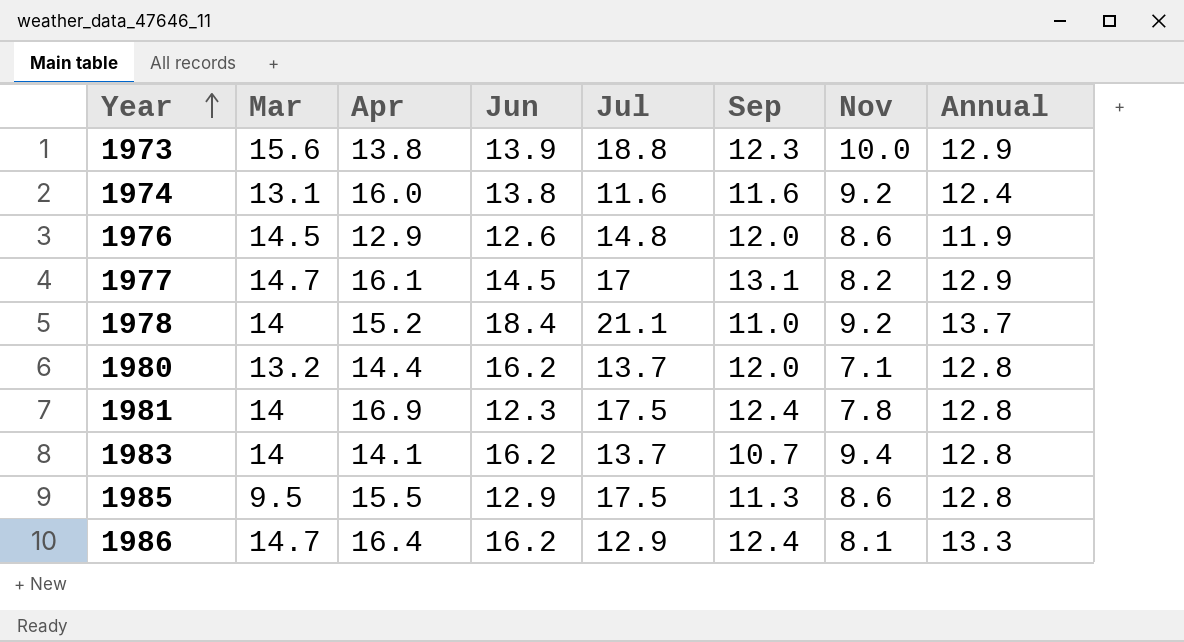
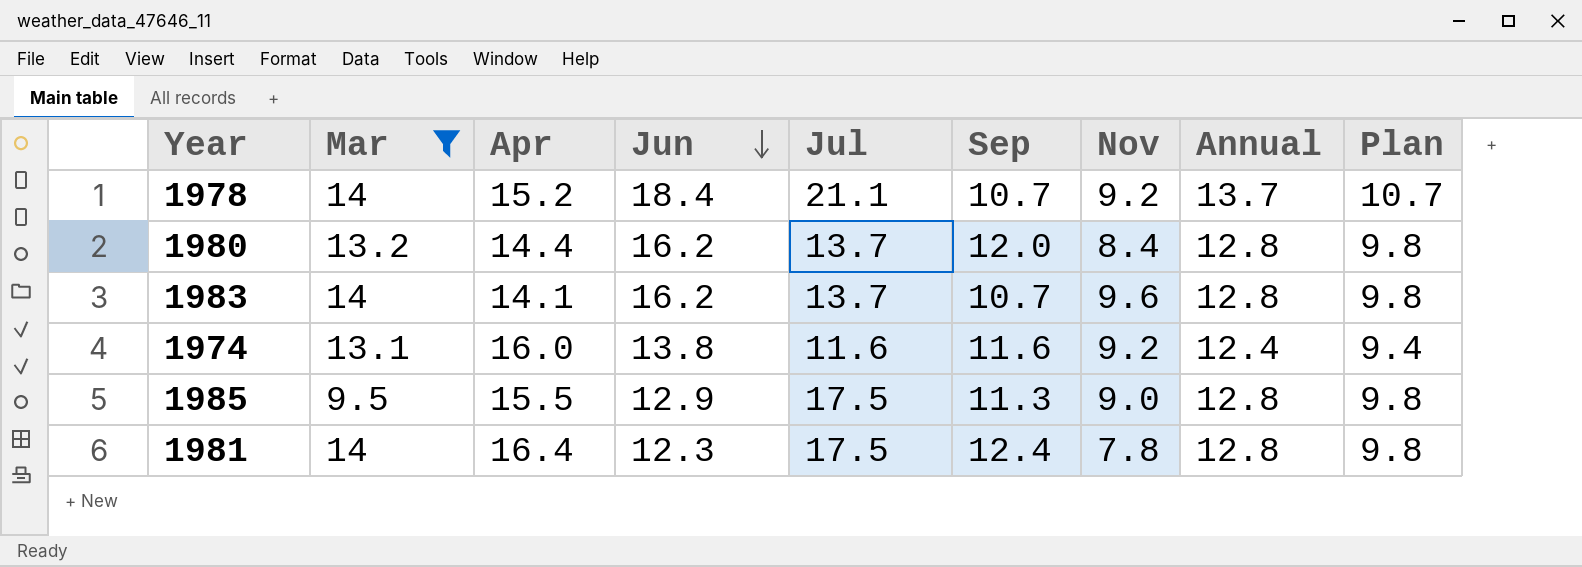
filter: none -> Mar <= 14
row order: Year ascending -> Jun descending
column Plan | formula: none -> [Annual] - 3
1978 | Sep: 11.0 -> 10.7
1980 | Nov: 7.1 -> 8.4
1983 | Nov: 9.4 -> 9.6
1985 | Nov: 8.6 -> 9.0
1981 | Apr: 16.9 -> 16.4

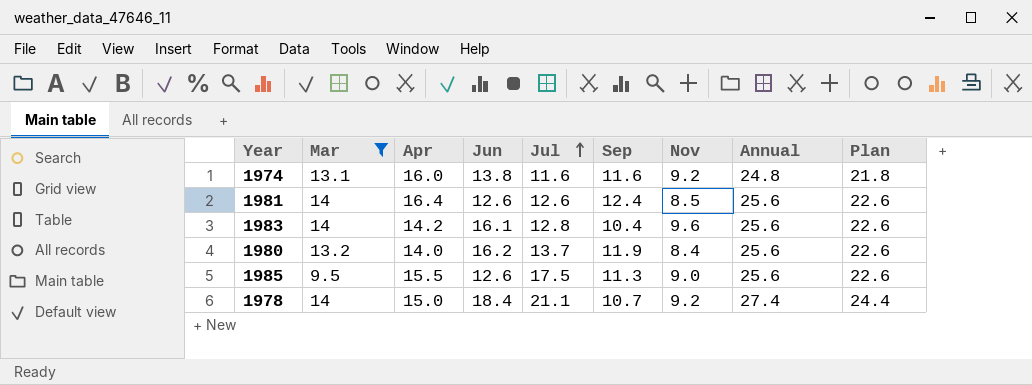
row order: Jun descending -> Jul ascending
1974 | Annual: 12.4 -> 24.8
1974 | Plan: 9.4 -> 21.8
1981 | Jun: 12.3 -> 12.6
1981 | Jul: 17.5 -> 12.6
1981 | Nov: 7.8 -> 8.5
1981 | Annual: 12.8 -> 25.6
1981 | Plan: 9.8 -> 22.6
1983 | Apr: 14.1 -> 14.2
1983 | Jun: 16.2 -> 16.1
1983 | Jul: 13.7 -> 12.8
1983 | Sep: 10.7 -> 10.4
1983 | Annual: 12.8 -> 25.6
1983 | Plan: 9.8 -> 22.6
1980 | Apr: 14.4 -> 14.0
1980 | Sep: 12.0 -> 11.9
1980 | Annual: 12.8 -> 25.6
1980 | Plan: 9.8 -> 22.6
1985 | Jun: 12.9 -> 12.6
1985 | Annual: 12.8 -> 25.6
1985 | Plan: 9.8 -> 22.6
1978 | Apr: 15.2 -> 15.0
1978 | Annual: 13.7 -> 27.4
1978 | Plan: 10.7 -> 24.4

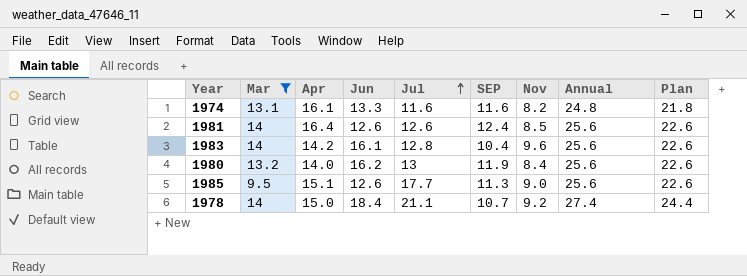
column name: Sep -> SEP
1974 | Apr: 16.0 -> 16.1
1974 | Jun: 13.8 -> 13.3
1974 | Nov: 9.2 -> 8.2
1980 | Jul: 13.7 -> 13
1985 | Apr: 15.5 -> 15.1
1985 | Jul: 17.5 -> 17.7

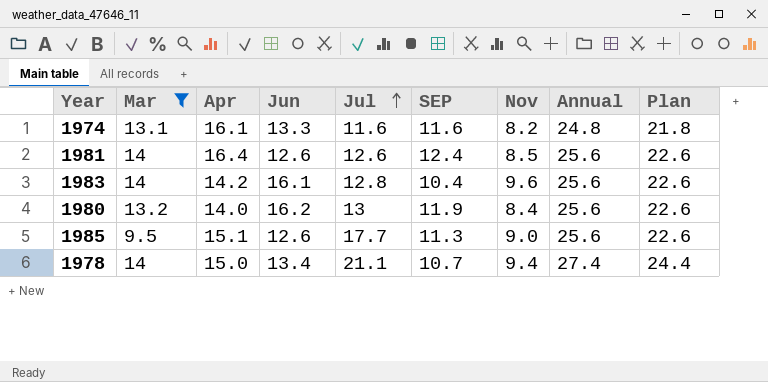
1978 | Jun: 18.4 -> 13.4
1978 | Nov: 9.2 -> 9.4

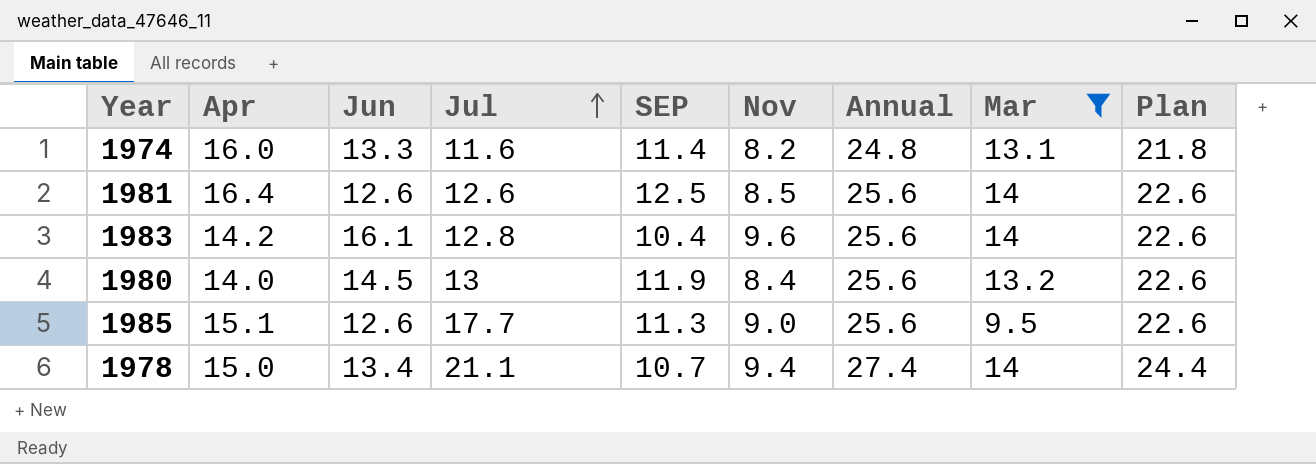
column Mar | position: 2 -> 8
1974 | Apr: 16.1 -> 16.0
1974 | SEP: 11.6 -> 11.4
1981 | SEP: 12.4 -> 12.5
1980 | Jun: 16.2 -> 14.5

